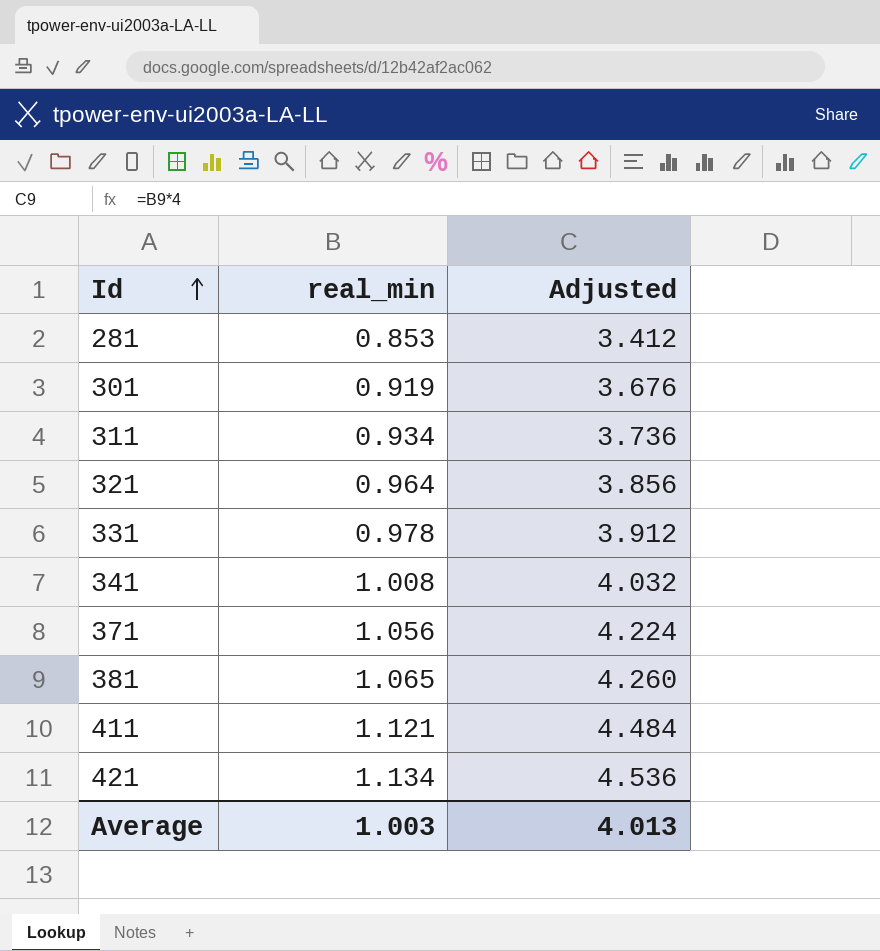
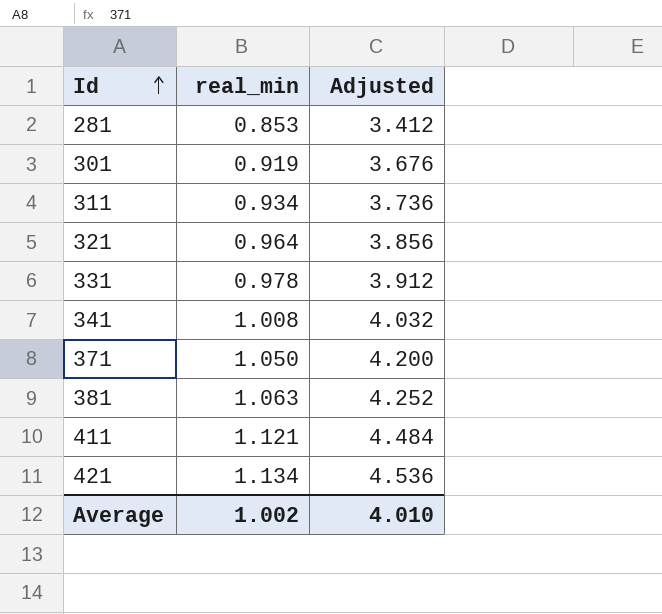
371 | real_min: 1.056 -> 1.050
371 | Adjusted: 4.224 -> 4.200
381 | real_min: 1.065 -> 1.063
381 | Adjusted: 4.260 -> 4.252
Average | real_min: 1.003 -> 1.002
Average | Adjusted: 4.013 -> 4.010

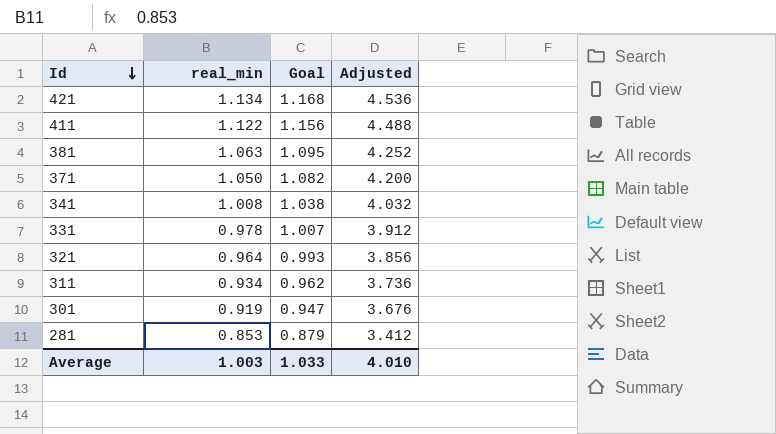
row order: Id ascending -> Id descending
column Goal | formula: none -> [real_min] * 1.03
411 | real_min: 1.121 -> 1.122
411 | Adjusted: 4.484 -> 4.488
Average | real_min: 1.002 -> 1.003

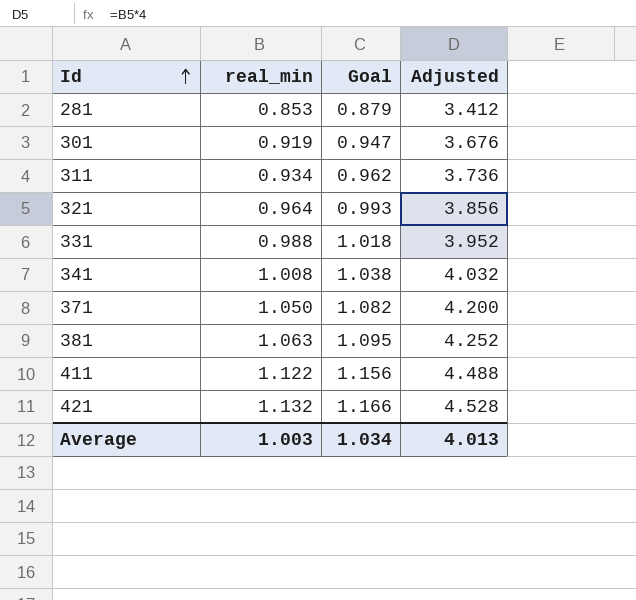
row order: Id descending -> Id ascending
331 | real_min: 0.978 -> 0.988
331 | Goal: 1.007 -> 1.018
331 | Adjusted: 3.912 -> 3.952
421 | real_min: 1.134 -> 1.132
421 | Goal: 1.168 -> 1.166
421 | Adjusted: 4.536 -> 4.528
Average | Goal: 1.033 -> 1.034
Average | Adjusted: 4.010 -> 4.013

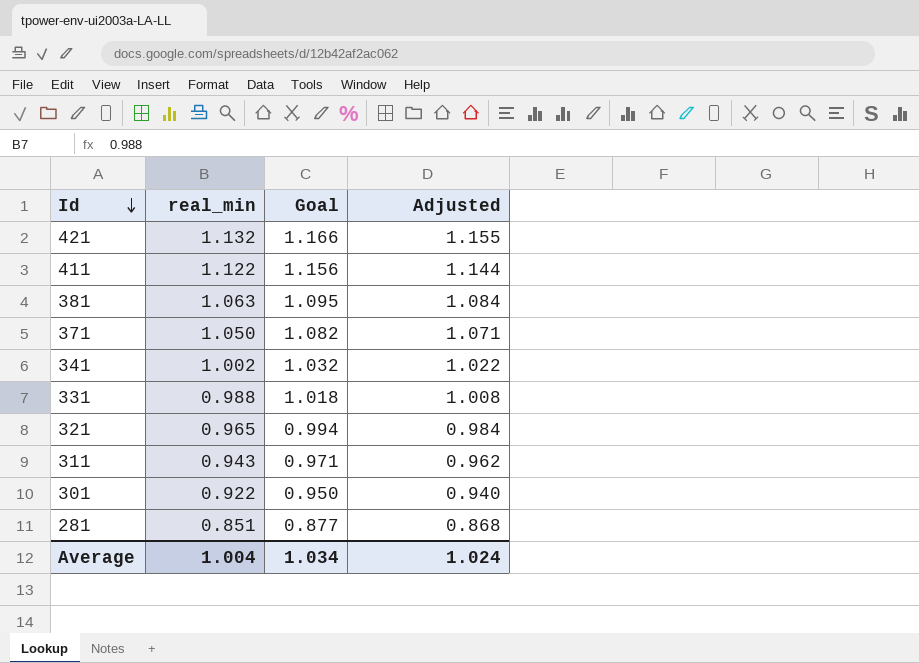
row order: Id ascending -> Id descending
column Adjusted | formula: [real_min] * 4 -> [real_min] * 1.02
341 | real_min: 1.008 -> 1.002
341 | Goal: 1.038 -> 1.032
321 | real_min: 0.964 -> 0.965
321 | Goal: 0.993 -> 0.994
311 | real_min: 0.934 -> 0.943
311 | Goal: 0.962 -> 0.971
301 | real_min: 0.919 -> 0.922
301 | Goal: 0.947 -> 0.950
281 | real_min: 0.853 -> 0.851
281 | Goal: 0.879 -> 0.877
Average | real_min: 1.003 -> 1.004
Average | Adjusted: 4.013 -> 1.024

